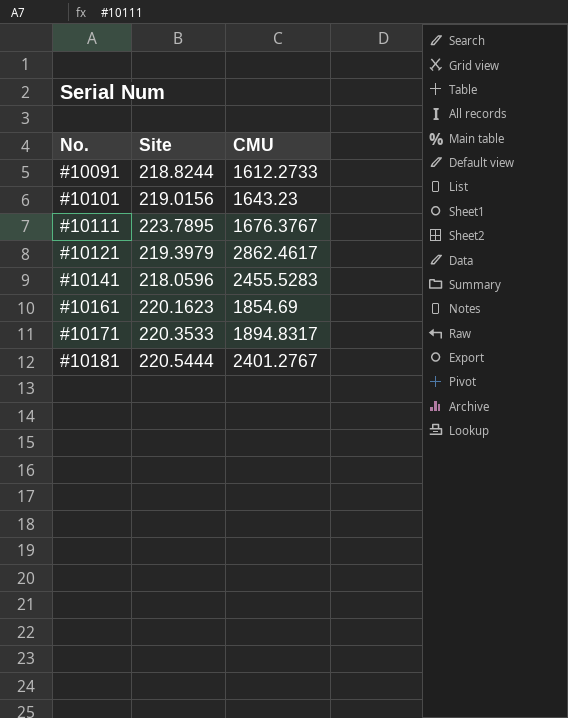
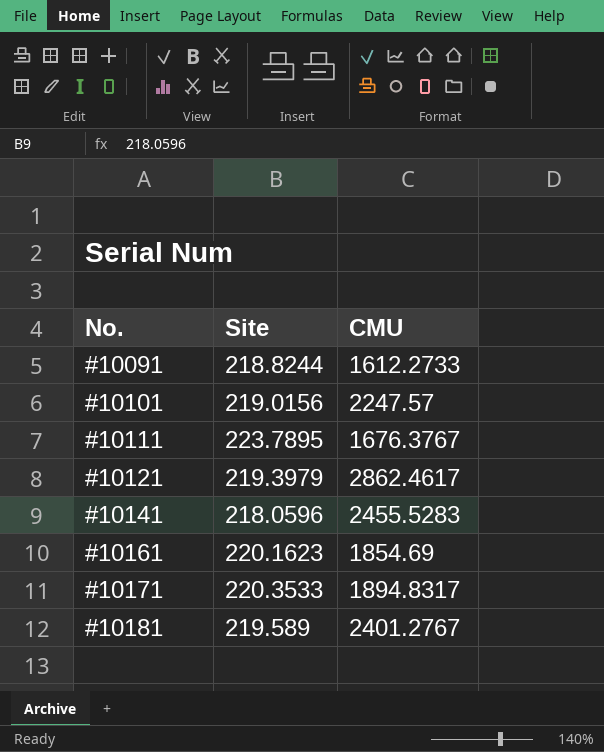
#10101 | CMU: 1643.23 -> 2247.57
#10181 | Site: 220.5444 -> 219.589

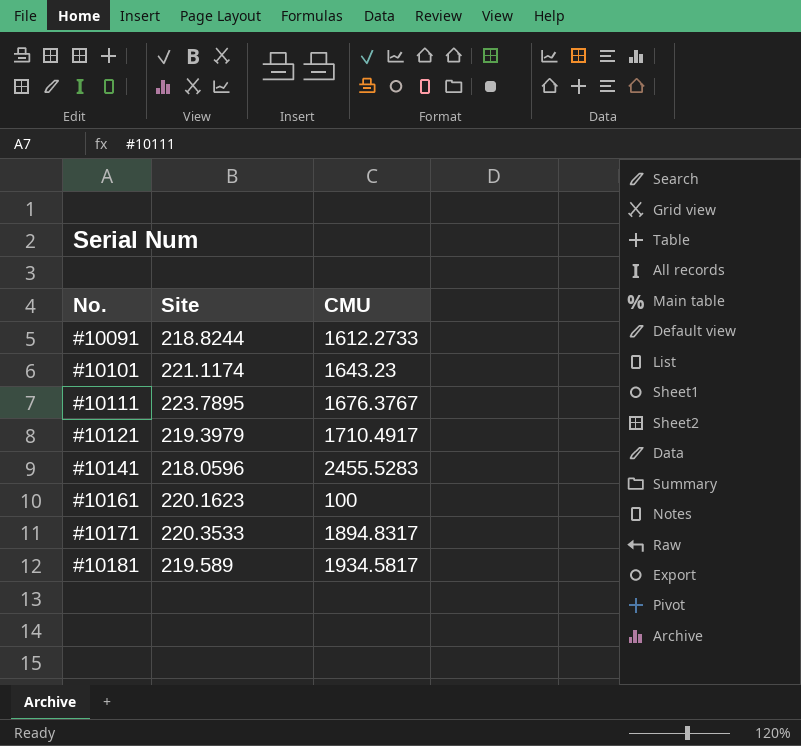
#10101 | Site: 219.0156 -> 221.1174
#10101 | CMU: 2247.57 -> 1643.23
#10121 | CMU: 2862.4617 -> 1710.4917
#10161 | CMU: 1854.69 -> 100
#10181 | CMU: 2401.2767 -> 1934.5817

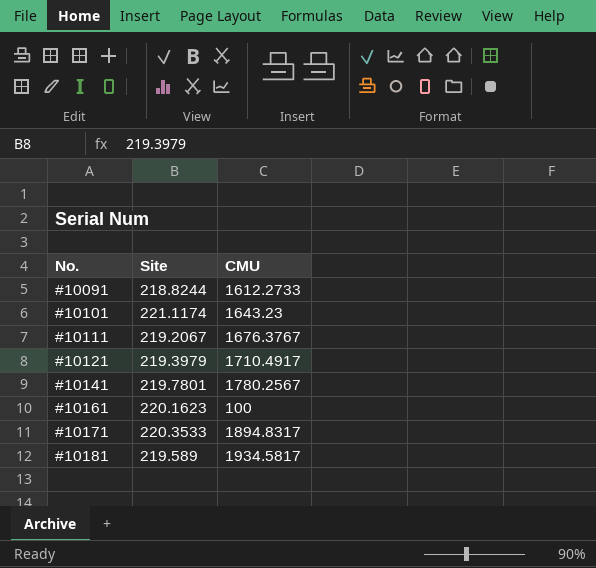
#10111 | Site: 223.7895 -> 219.2067
#10141 | Site: 218.0596 -> 219.7801
#10141 | CMU: 2455.5283 -> 1780.2567

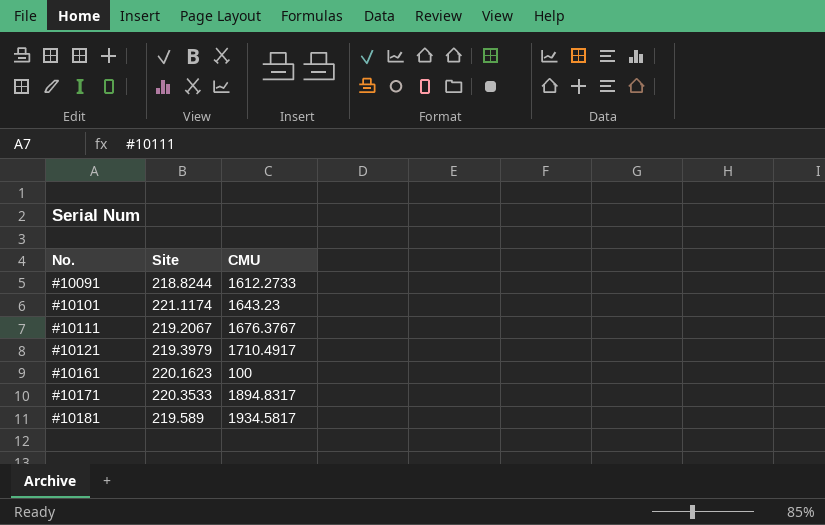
row #10141: 219.7801 | 1780.2567 -> none

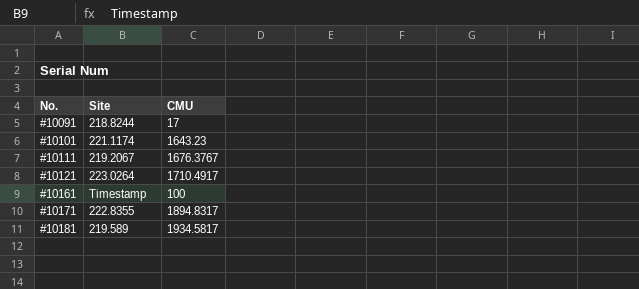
#10091 | CMU: 1612.2733 -> 17
#10121 | Site: 219.3979 -> 223.0264
#10161 | Site: 220.1623 -> Timestamp
#10171 | Site: 220.3533 -> 222.8355

